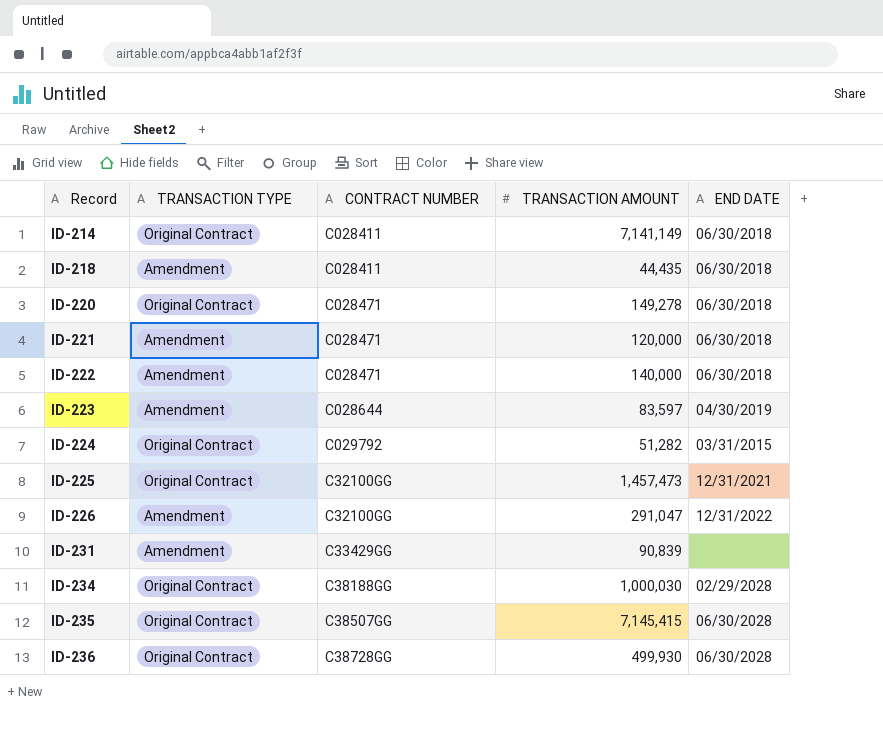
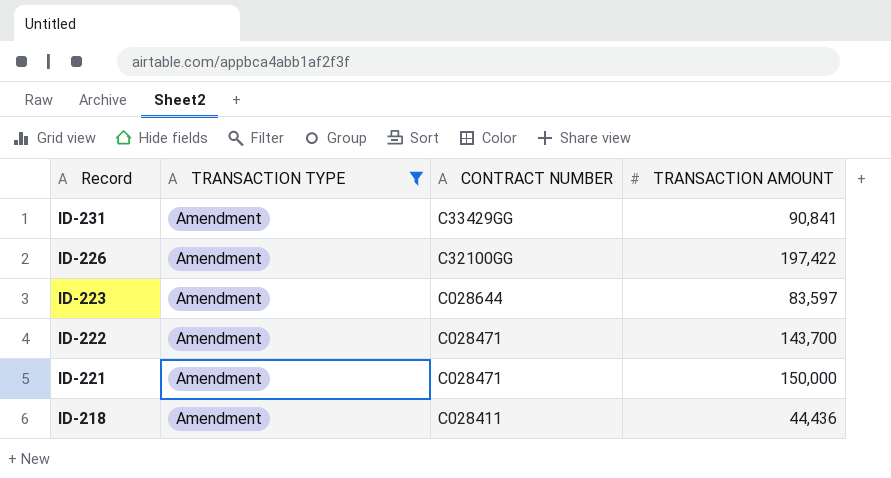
filter: none -> TRANSACTION TYPE = Amendment
row order: Record ascending -> Record descending
column END DATE | position: 5 -> none
ID-231 | TRANSACTION AMOUNT: 90,839 -> 90,841
ID-226 | TRANSACTION AMOUNT: 291,047 -> 197,422
ID-222 | TRANSACTION AMOUNT: 140,000 -> 143,700
ID-221 | TRANSACTION AMOUNT: 120,000 -> 150,000
ID-218 | TRANSACTION AMOUNT: 44,435 -> 44,436

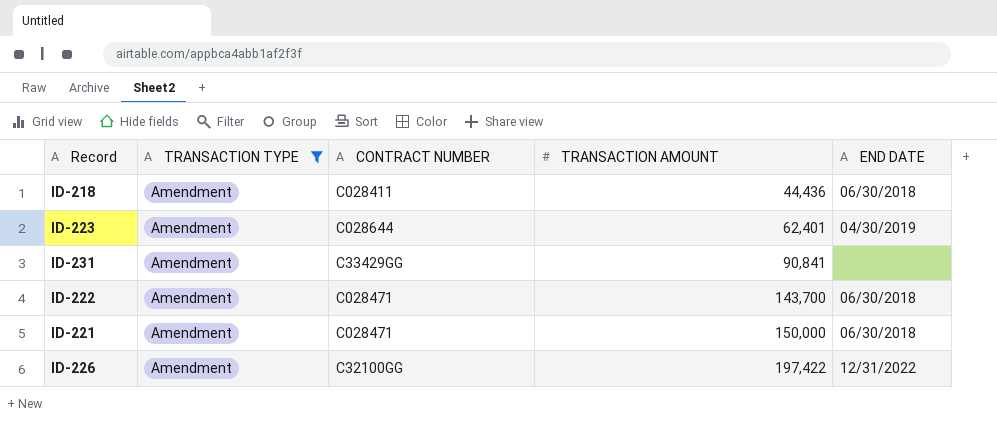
row order: Record descending -> TRANSACTION AMOUNT ascending
column END DATE | position: none -> 5
ID-223 | TRANSACTION AMOUNT: 83,597 -> 62,401

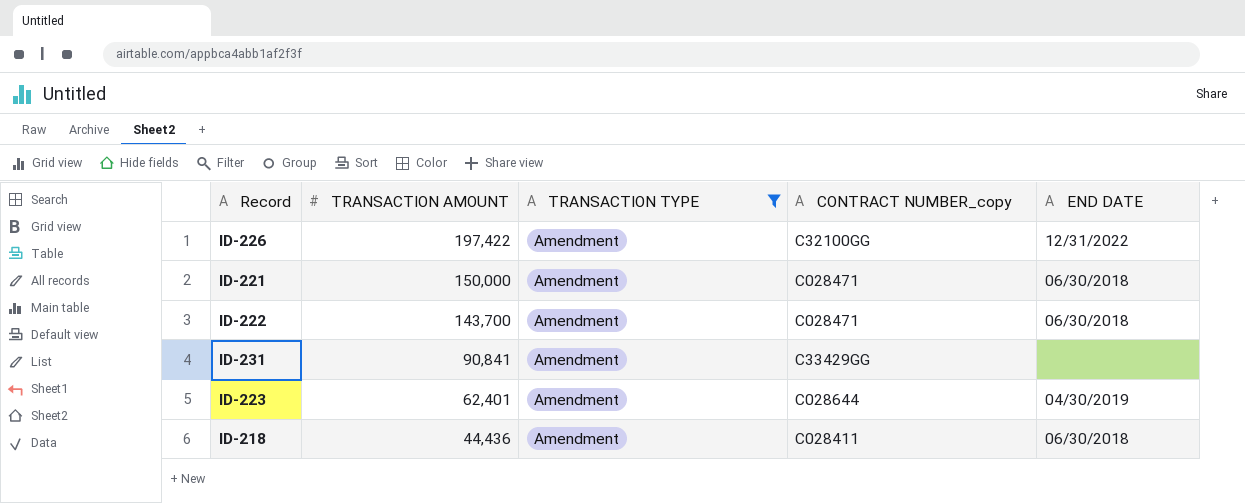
row order: TRANSACTION AMOUNT ascending -> TRANSACTION AMOUNT descending
column TRANSACTION AMOUNT | position: 4 -> 2
column name: CONTRACT NUMBER -> CONTRACT NUMBER_copy

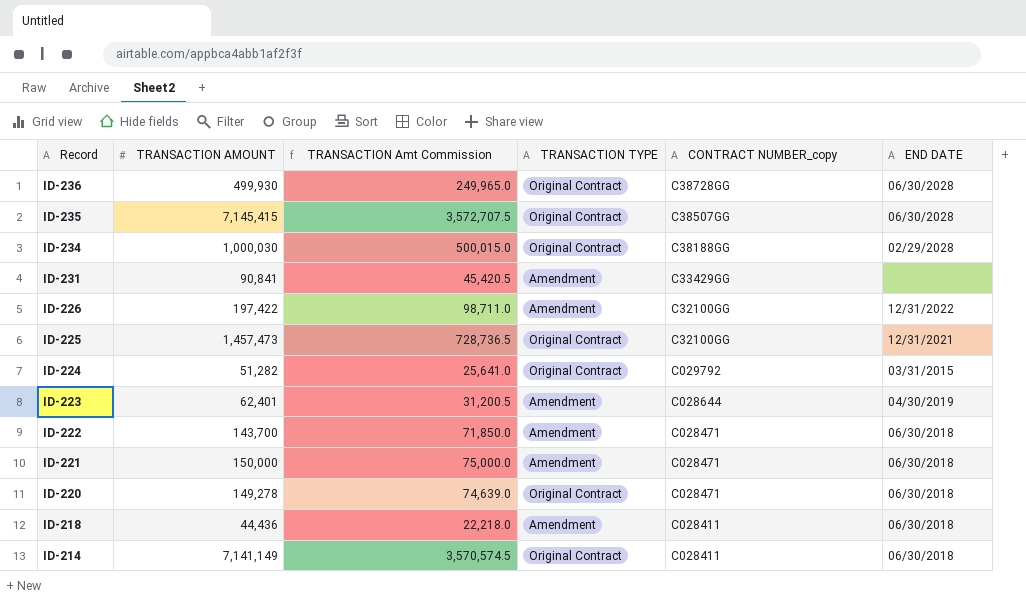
filter: TRANSACTION TYPE = Amendment -> none
row order: TRANSACTION AMOUNT descending -> Record descending
column TRANSACTION Amt Commission | formula: none -> [TRANSACTION AMOUNT] * 0.5

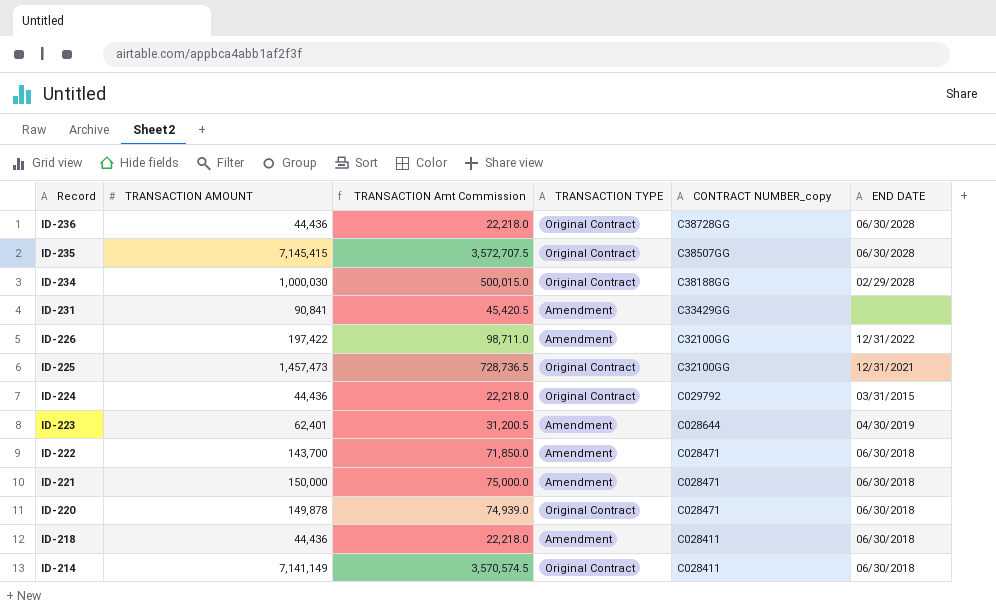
ID-236 | TRANSACTION AMOUNT: 499,930 -> 44,436
ID-236 | TRANSACTION Amt Commission: 249,965.0 -> 22,218.0
ID-224 | TRANSACTION AMOUNT: 51,282 -> 44,436
ID-224 | TRANSACTION Amt Commission: 25,641.0 -> 22,218.0
ID-220 | TRANSACTION AMOUNT: 149,278 -> 149,878
ID-220 | TRANSACTION Amt Commission: 74,639.0 -> 74,939.0

